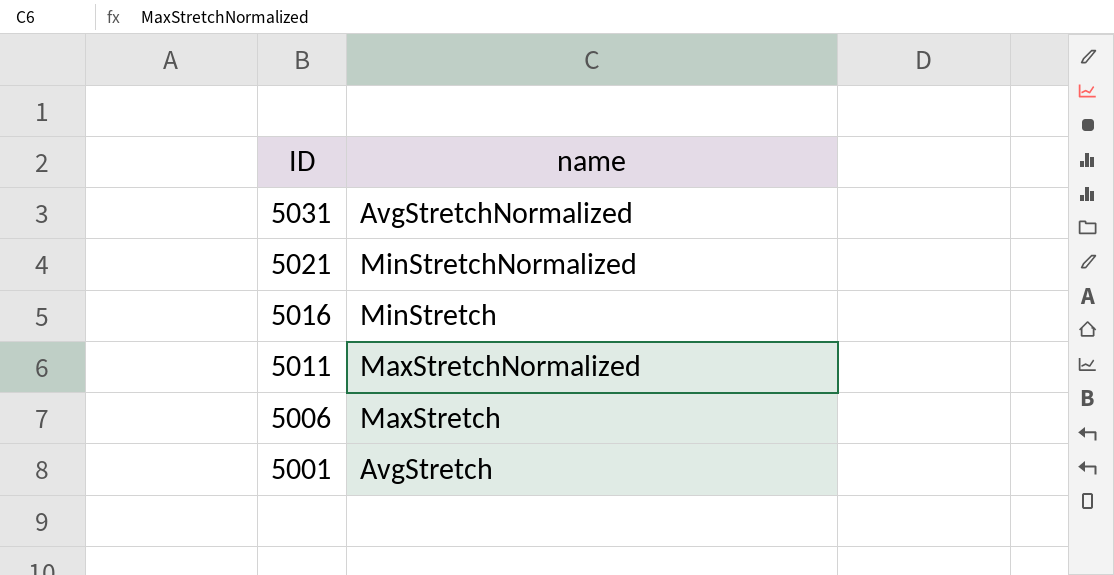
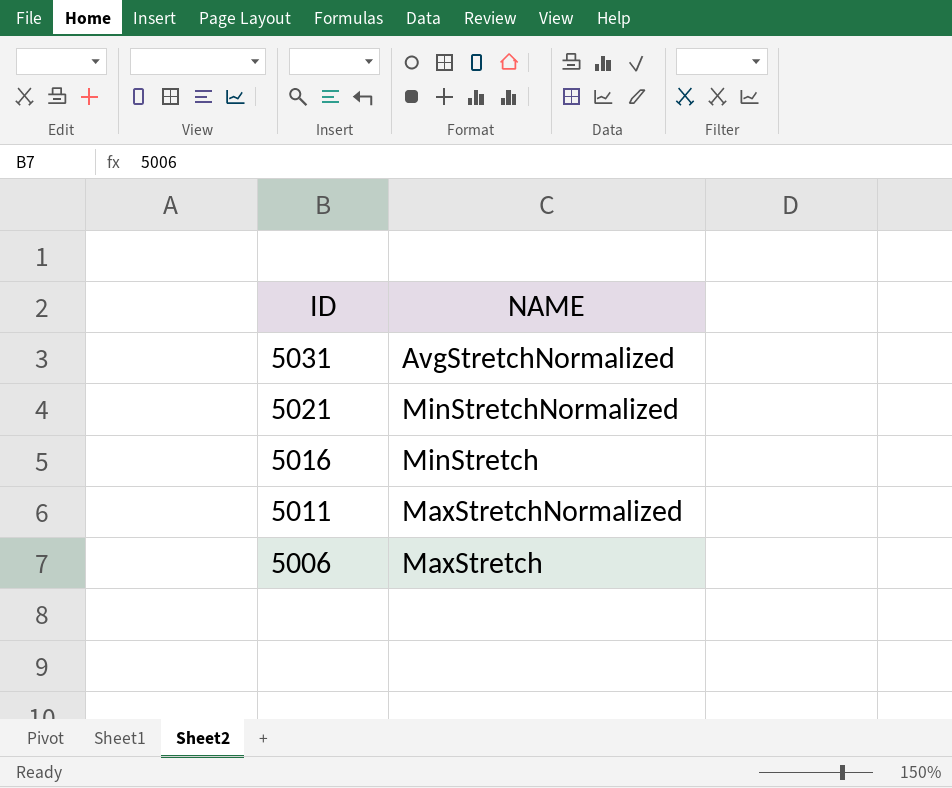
column name: name -> NAME
row 5001: AvgStretch -> none

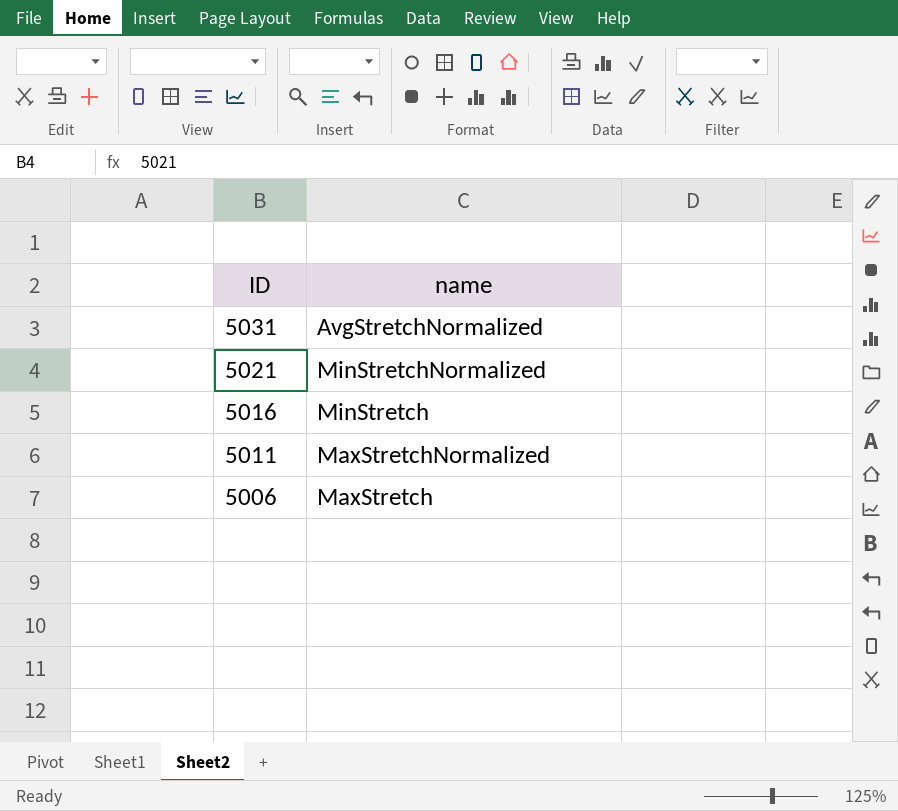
column name: NAME -> name

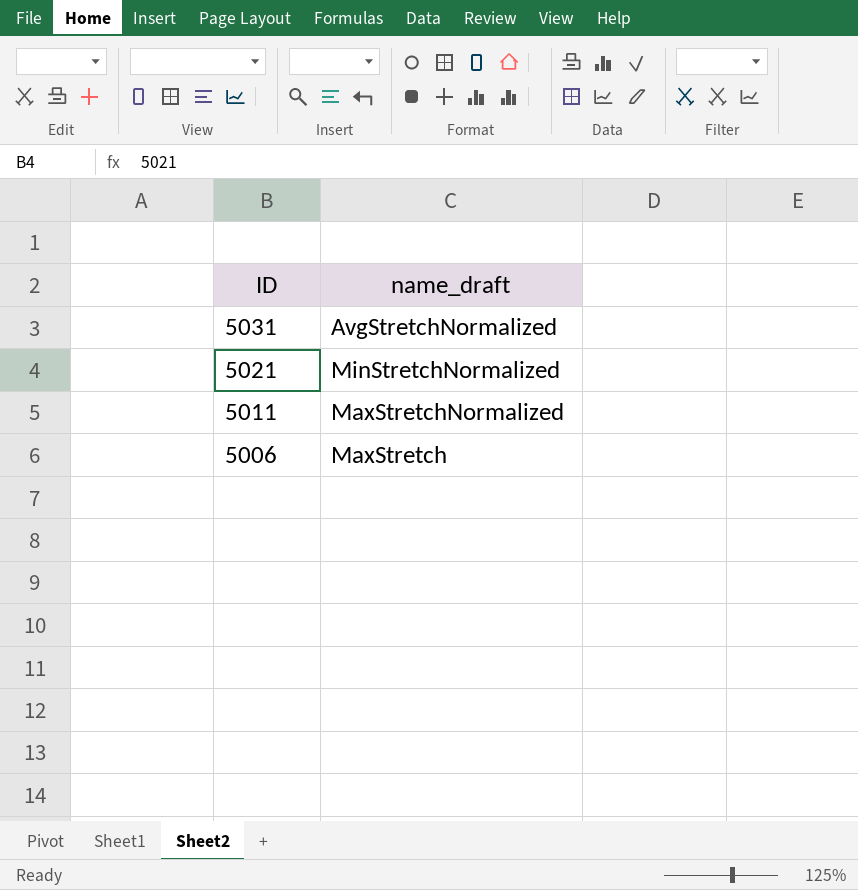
column name: name -> name_draft
row 5016: MinStretch -> none

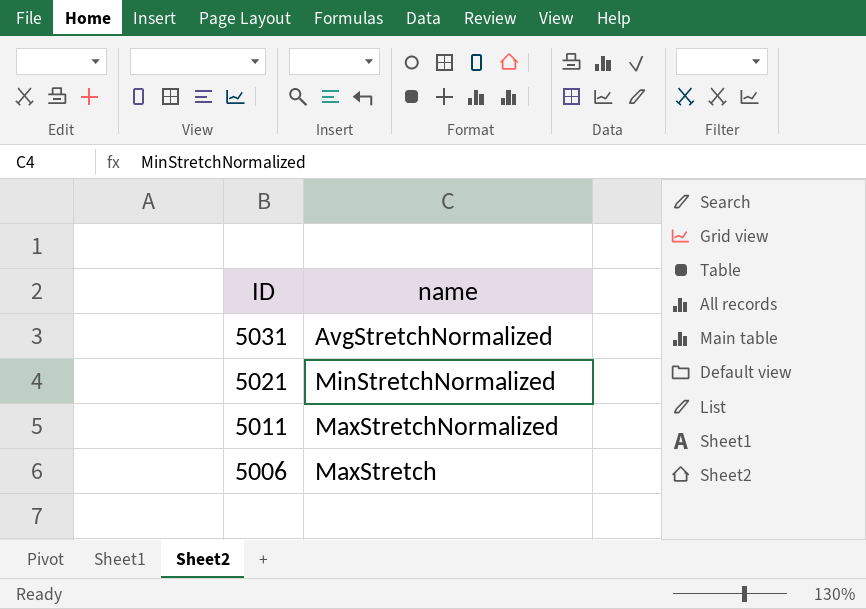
column name: name_draft -> name

